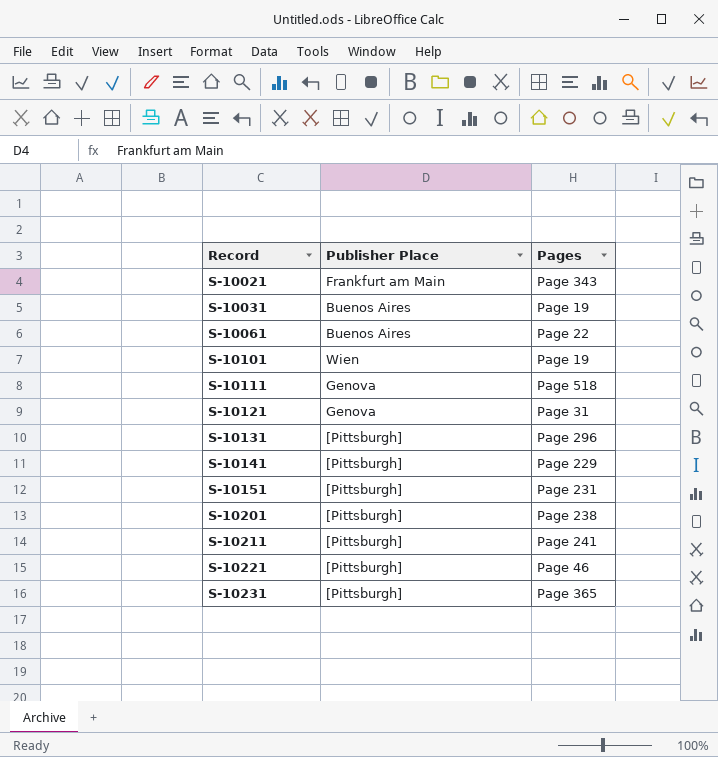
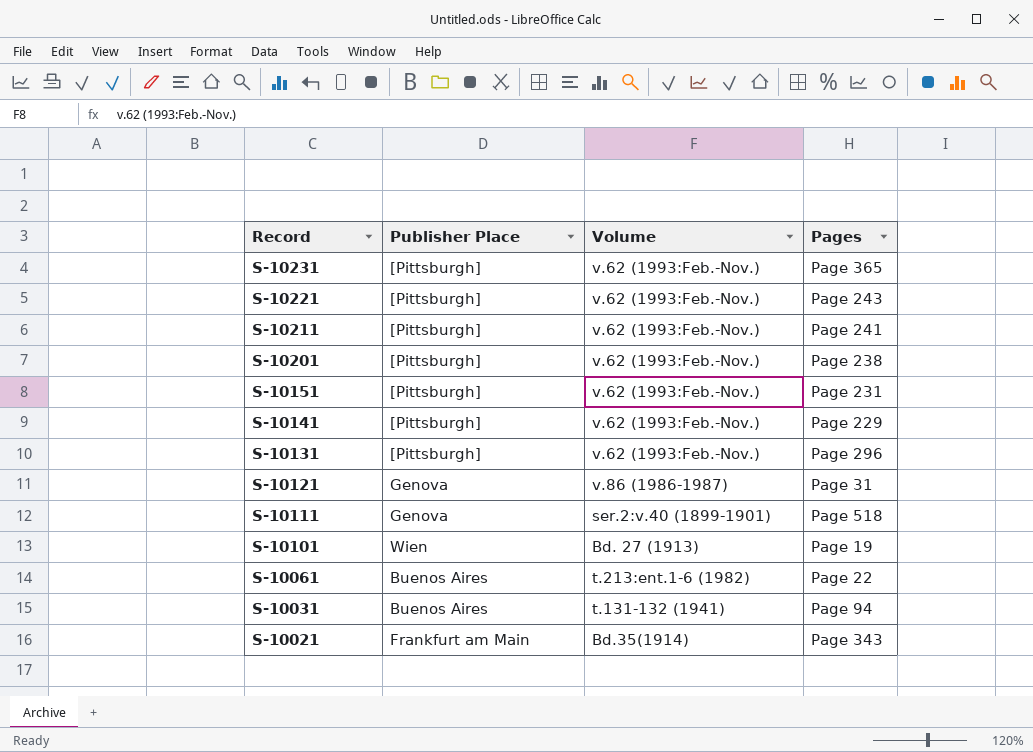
row order: Record ascending -> Record descending
column Volume | position: none -> 3
S-10221 | Pages: Page 46 -> Page 243
S-10031 | Pages: Page 19 -> Page 94

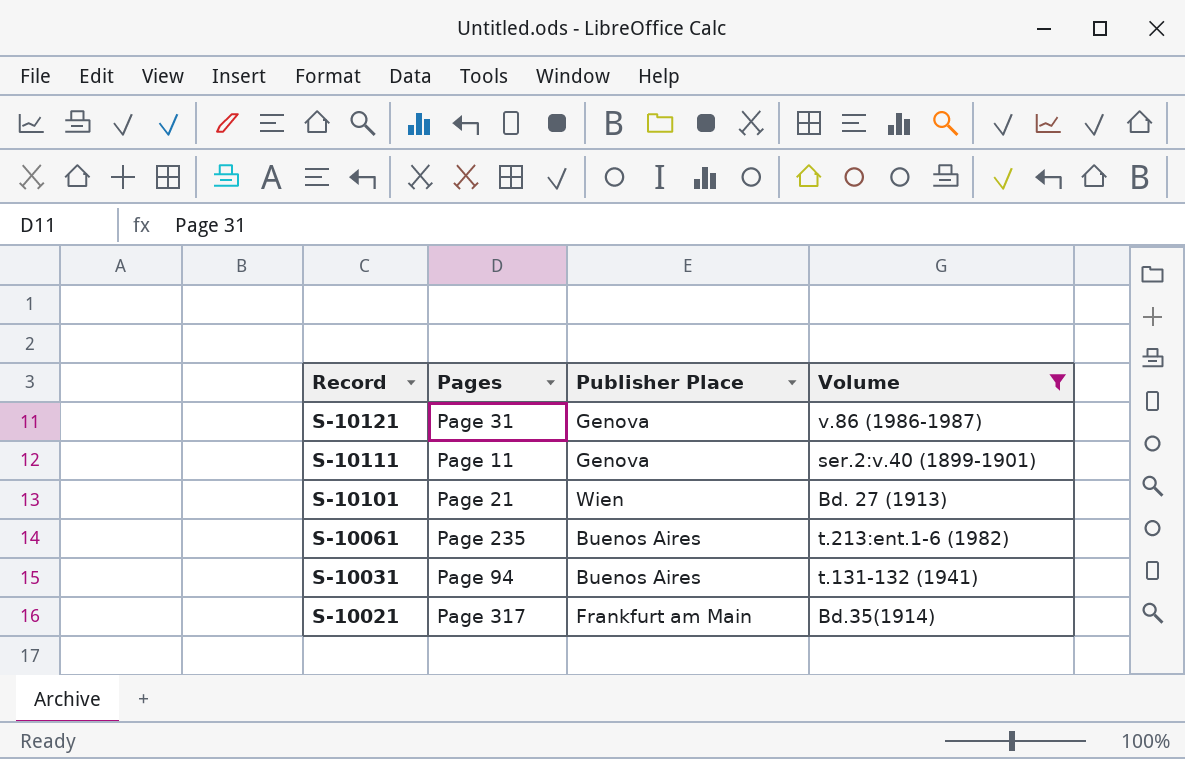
filter: none -> Volume != v.62 (1993:Feb.-Nov.)
column Pages | position: 4 -> 2
S-10111 | Pages: Page 518 -> Page 11
S-10101 | Pages: Page 19 -> Page 21
S-10061 | Pages: Page 22 -> Page 235
S-10021 | Pages: Page 343 -> Page 317

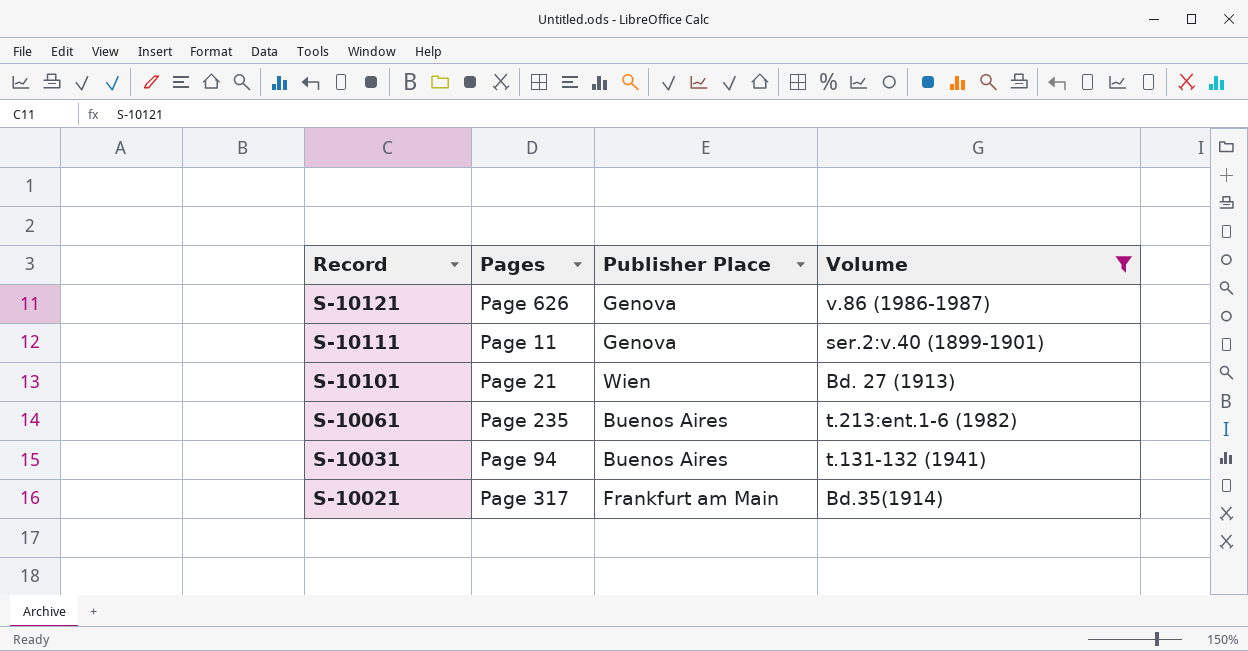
S-10121 | Pages: Page 31 -> Page 626

